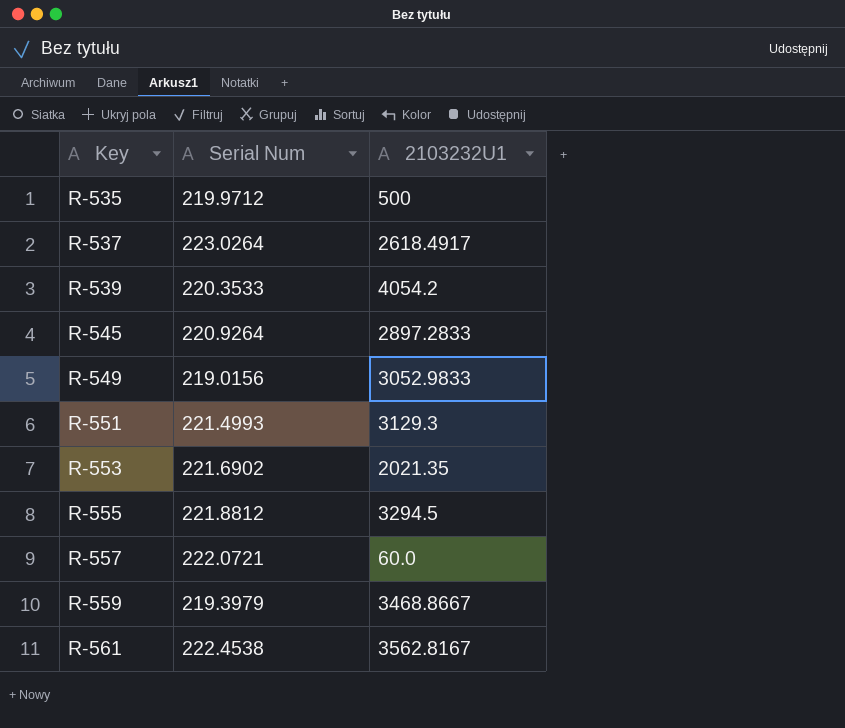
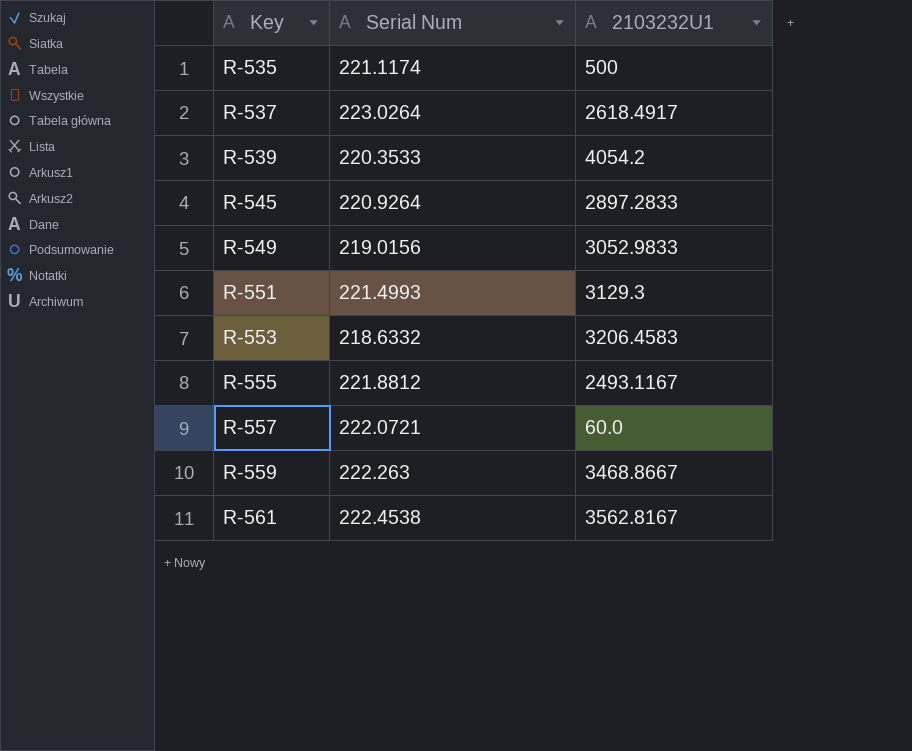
R-535 | Serial Num: 219.9712 -> 221.1174
R-553 | Serial Num: 221.6902 -> 218.6332
R-553 | 2103232U1: 2021.35 -> 3206.4583
R-555 | 2103232U1: 3294.5 -> 2493.1167
R-559 | Serial Num: 219.3979 -> 222.263

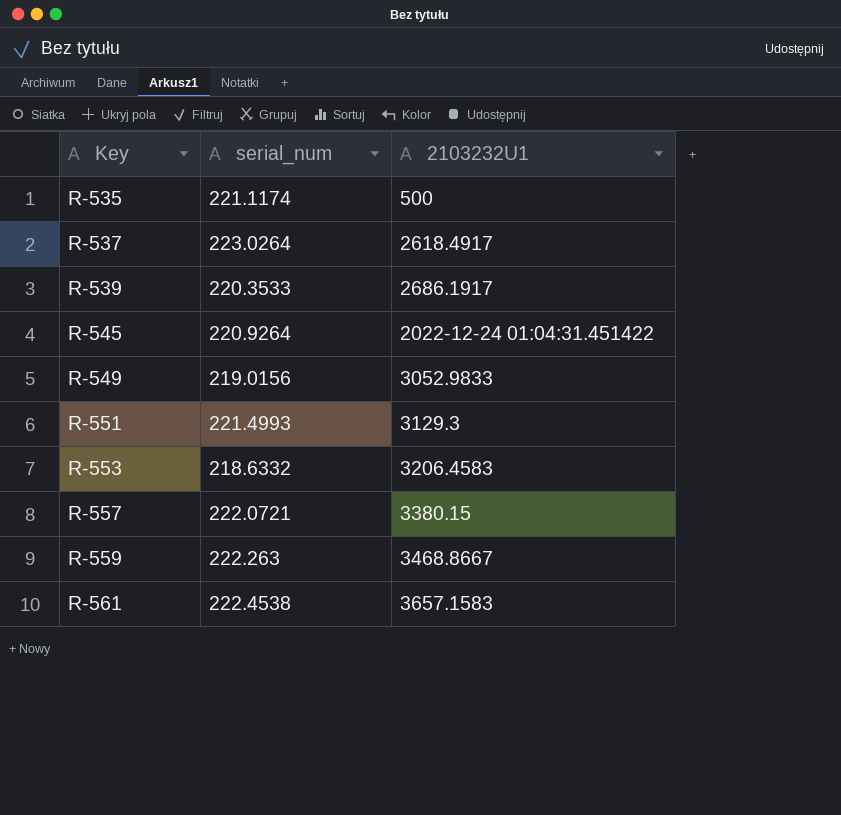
column name: Serial Num -> serial_num
row R-555: 221.8812 | 2493.1167 -> none
R-539 | 2103232U1: 4054.2 -> 2686.1917
R-545 | 2103232U1: 2897.2833 -> 2022-12-24 01:04:31.451422
R-557 | 2103232U1: 60.0 -> 3380.15
R-561 | 2103232U1: 3562.8167 -> 3657.1583

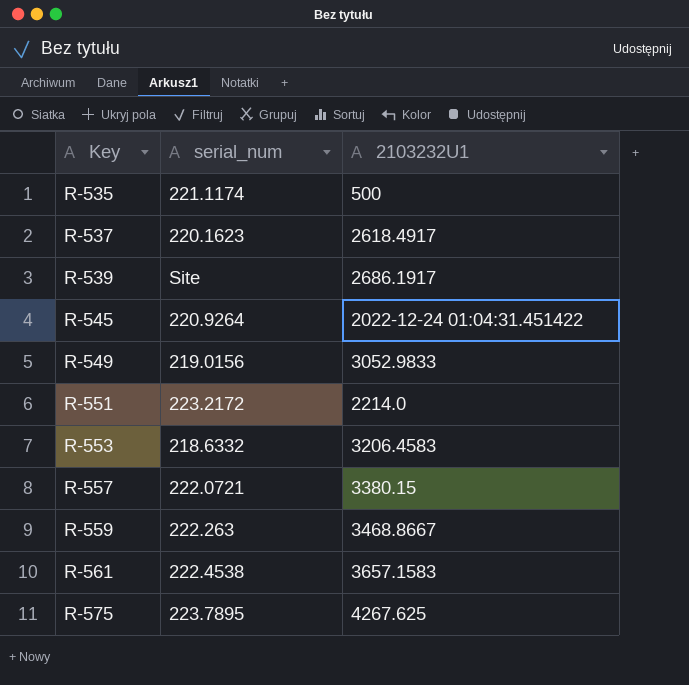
R-537 | serial_num: 223.0264 -> 220.1623
R-539 | serial_num: 220.3533 -> Site
R-551 | serial_num: 221.4993 -> 223.2172
R-551 | 2103232U1: 3129.3 -> 2214.0
row R-575: none -> 223.7895 | 4267.625

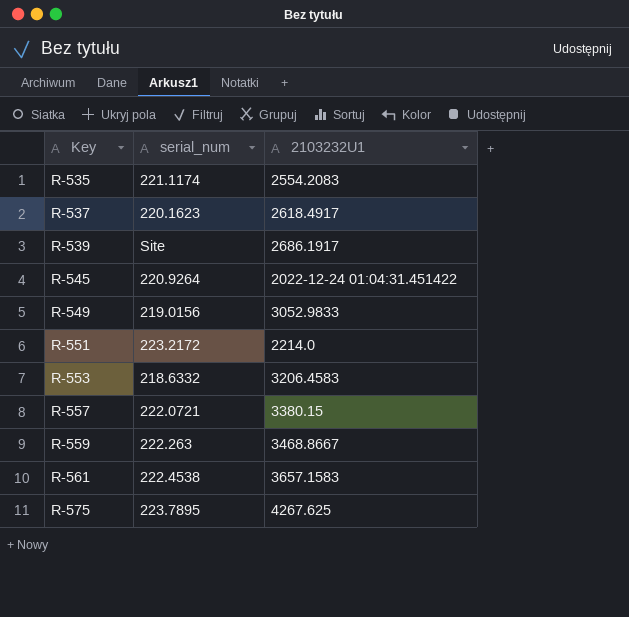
R-535 | 2103232U1: 500 -> 2554.2083

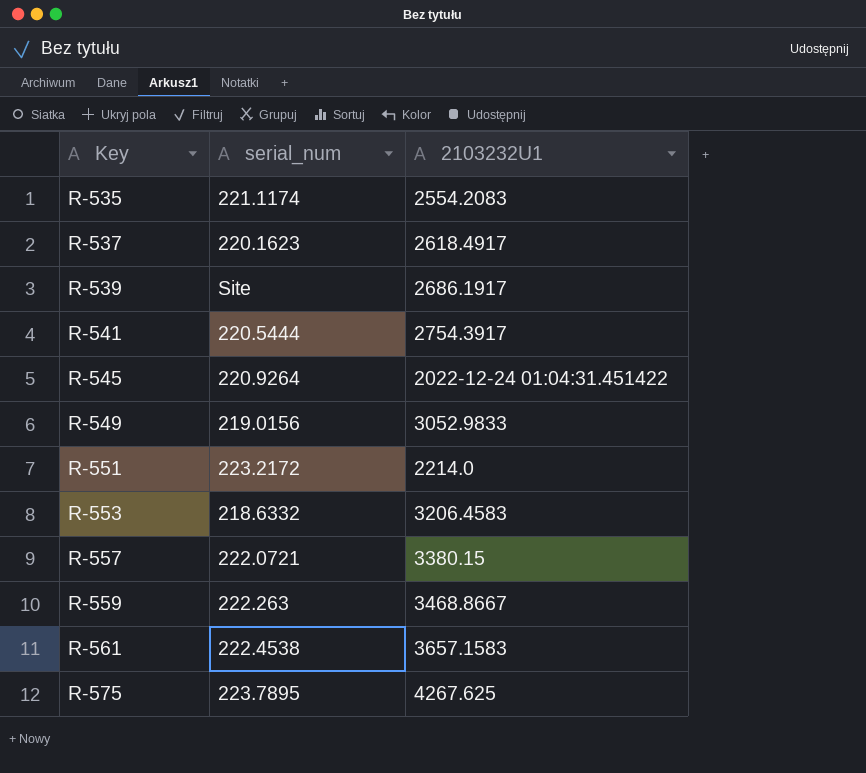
row R-541: none -> 220.5444 | 2754.3917

